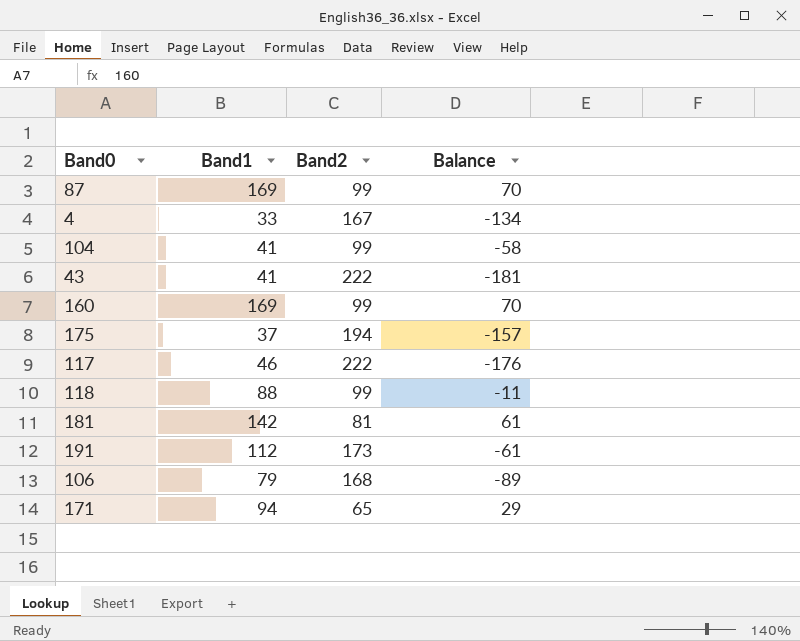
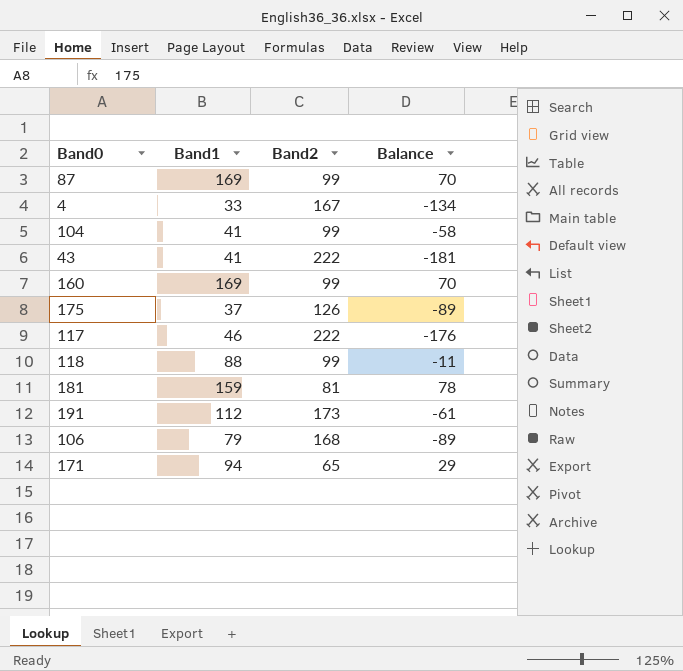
175 | Band2: 194 -> 126
175 | Balance: -157 -> -89
181 | Band1: 142 -> 159
181 | Balance: 61 -> 78

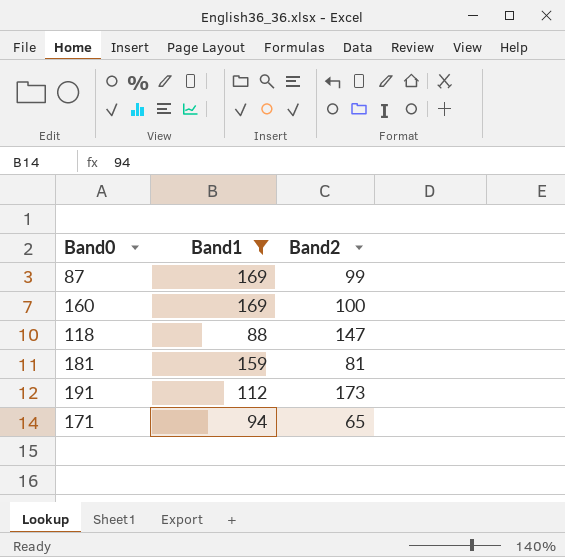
filter: none -> Band1 >= 88
column Balance | formula: [Band1] - [Band2] -> none
160 | Band2: 99 -> 100
118 | Band2: 99 -> 147

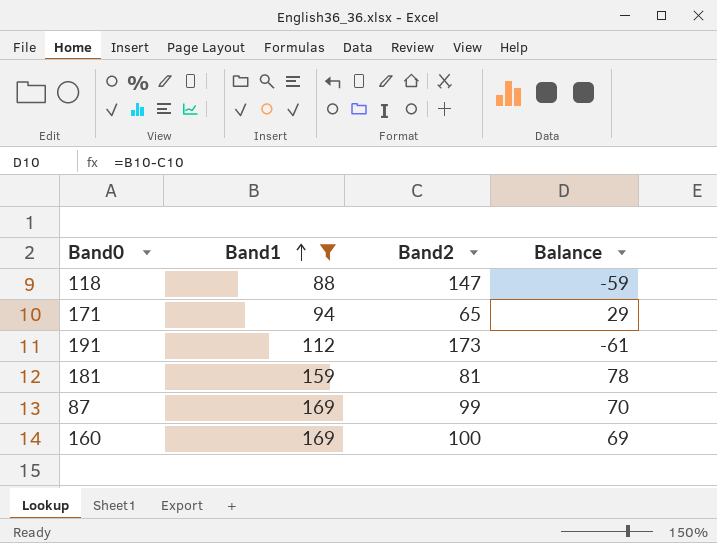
row order: none -> Band1 ascending
column Balance | formula: none -> [Band1] - [Band2]

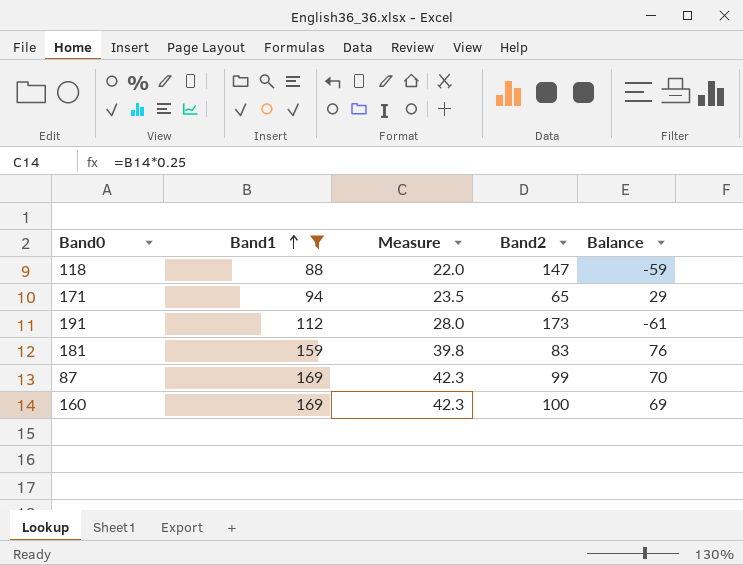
column Measure | formula: none -> [Band1] * 0.25
181 | Band2: 81 -> 83
181 | Balance: 78 -> 76

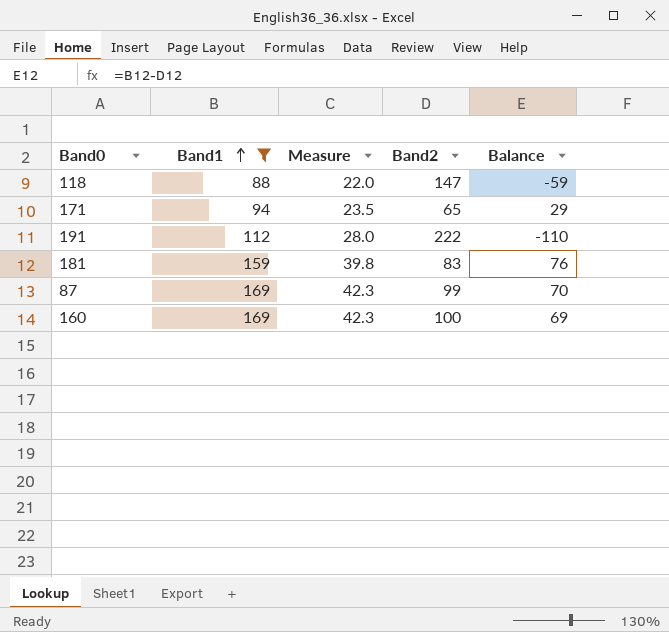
191 | Band2: 173 -> 222
191 | Balance: -61 -> -110

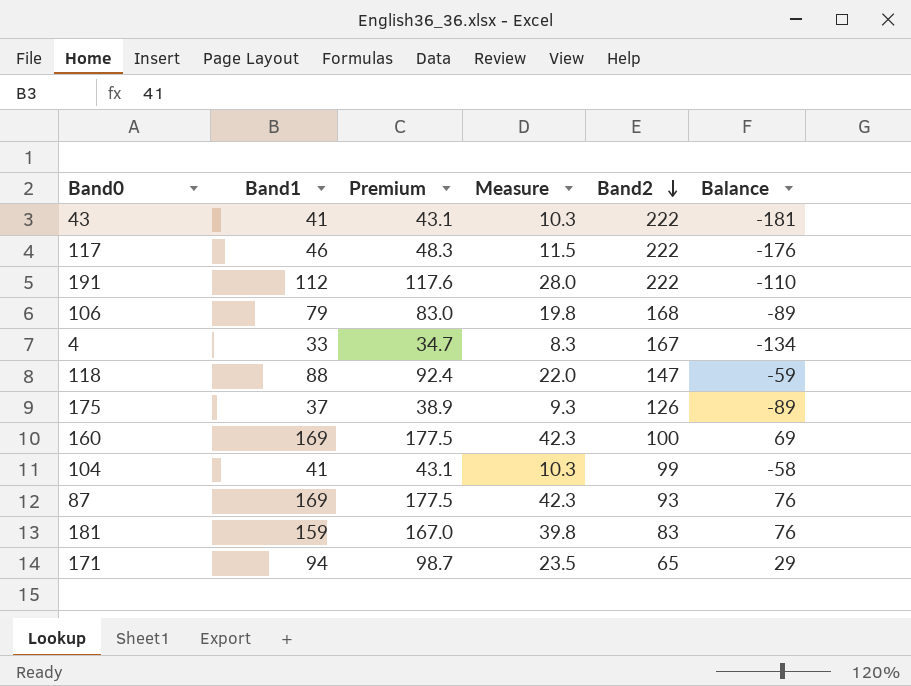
filter: Band1 >= 88 -> none
row order: Band1 ascending -> Band2 descending
column Premium | formula: none -> [Band1] * 1.05
87 | Band2: 99 -> 93
87 | Balance: 70 -> 76

